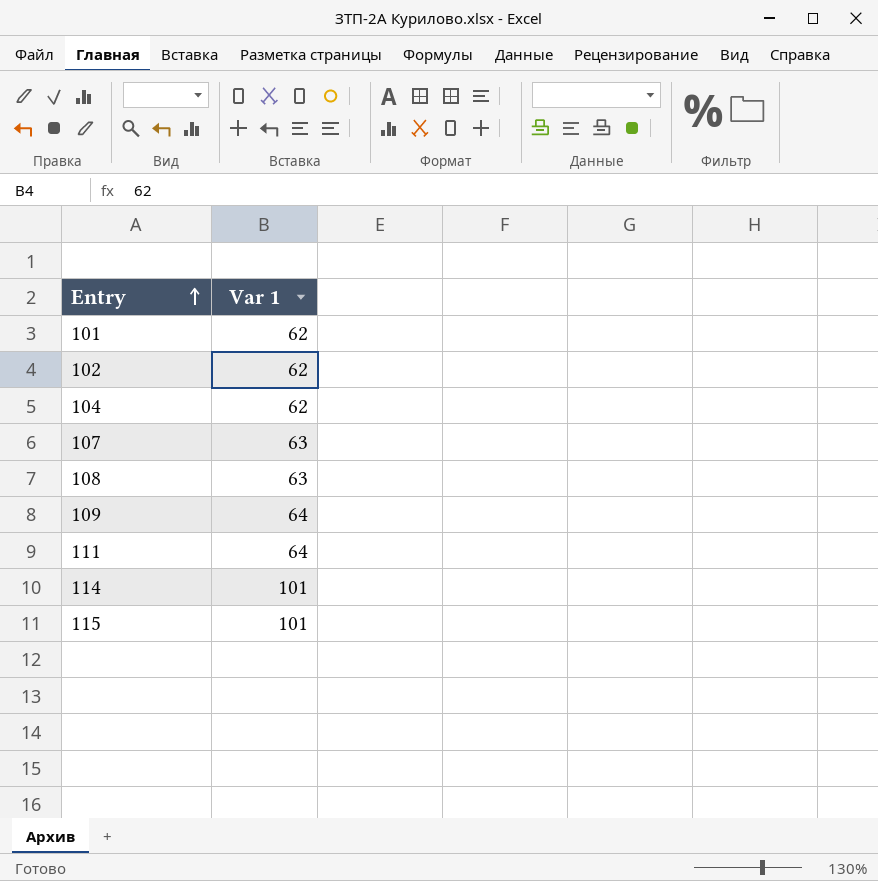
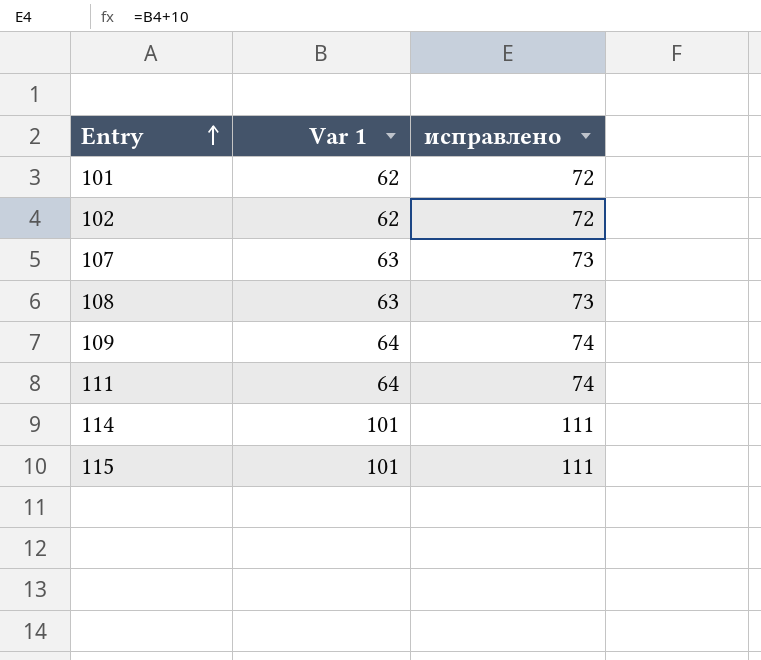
column исправлено | formula: none -> [Var 1] + 10
row 104: 62 -> none

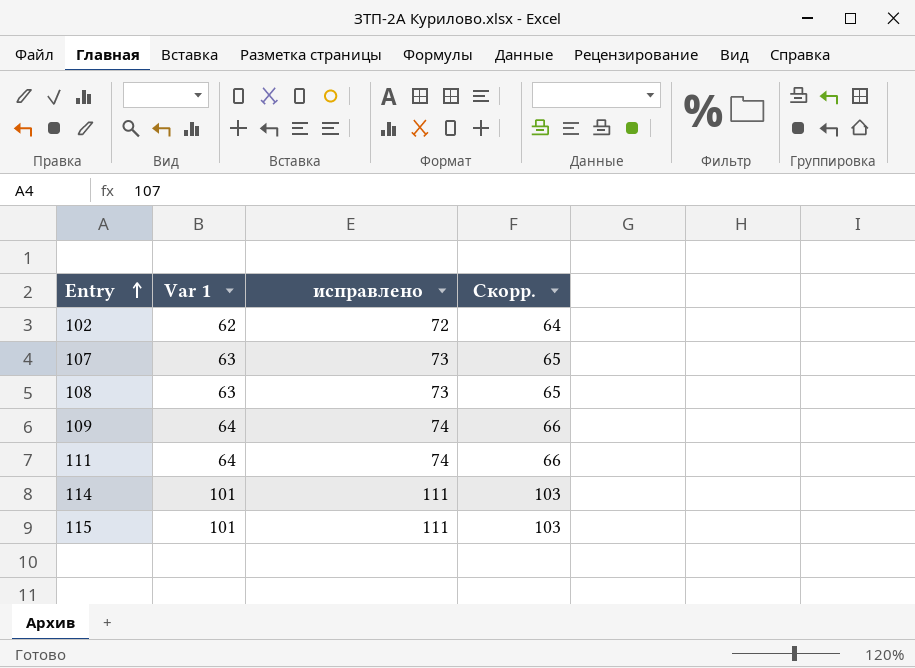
column Скорр. | formula: none -> [Var 1] + 2
row 101: 62 | 72 -> none

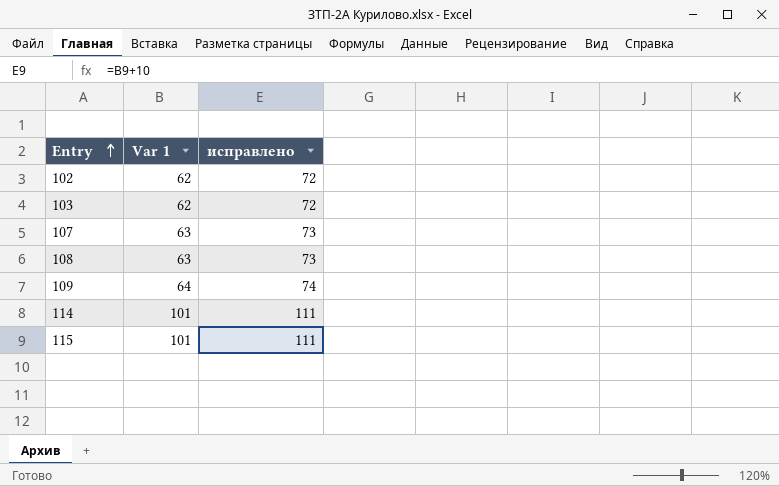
column Скорр. | formula: [Var 1] + 2 -> none
row 111: 64 | 74 | 66 -> none
row 103: none -> 62 | 72

